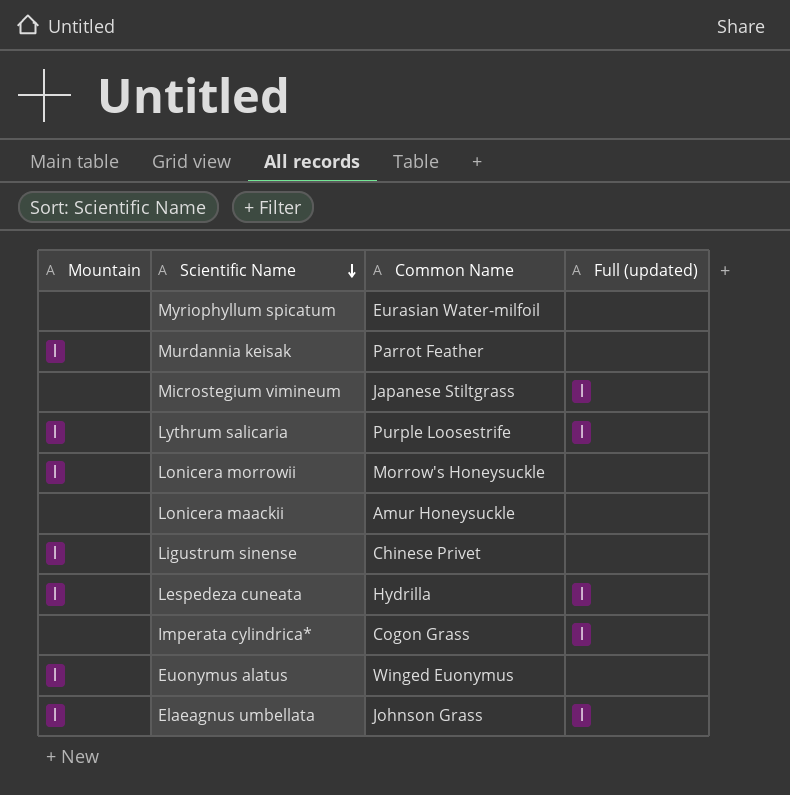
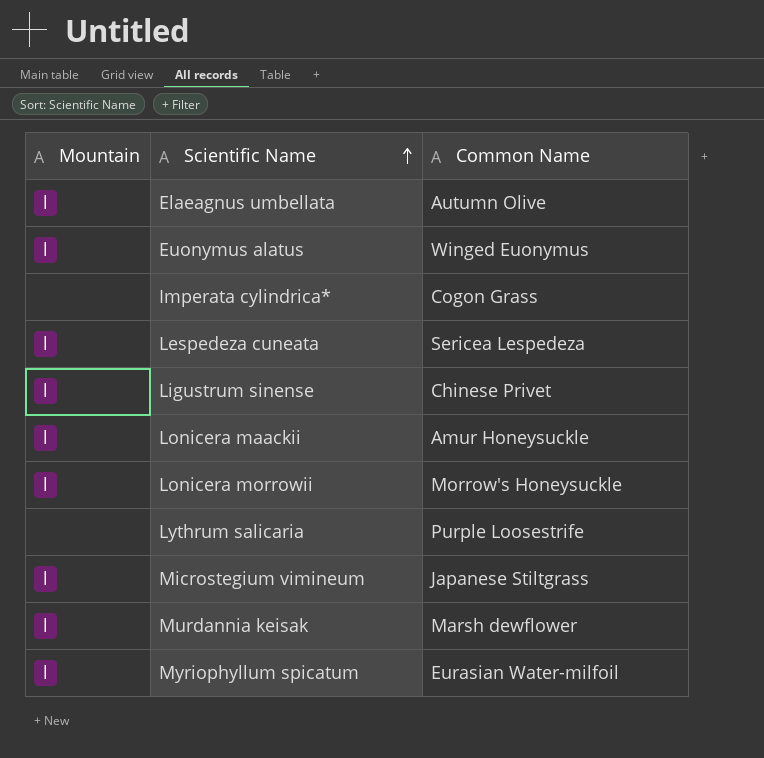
row order: Scientific Name descending -> Scientific Name ascending
column Full (updated) | position: 4 -> none
Elaeagnus umbellata | Common Name: Johnson Grass -> Autumn Olive
Lespedeza cuneata | Common Name: Hydrilla -> Sericea Lespedeza
Lonicera maackii | Mountain: none -> l
Lythrum salicaria | Mountain: l -> none
Microstegium vimineum | Mountain: none -> l
Murdannia keisak | Common Name: Parrot Feather -> Marsh dewflower
Myriophyllum spicatum | Mountain: none -> l

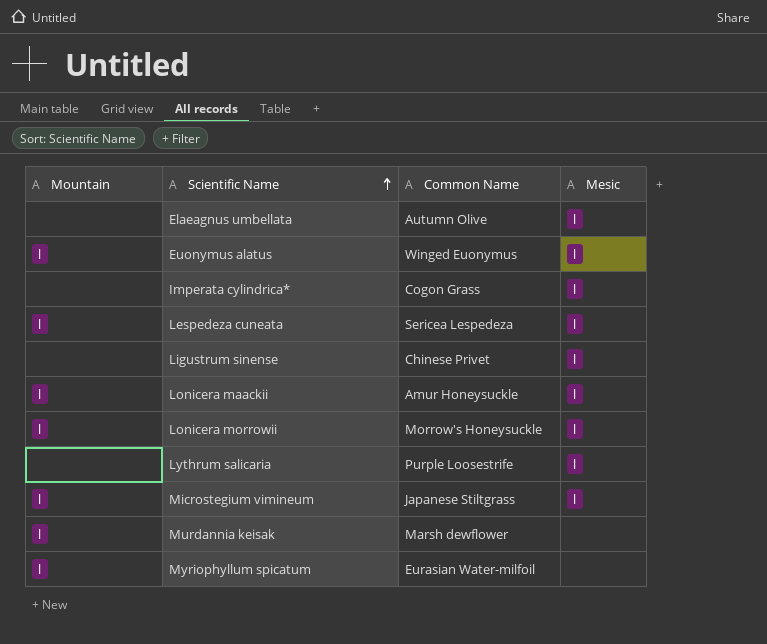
column Mesic | position: none -> 4
Elaeagnus umbellata | Mountain: l -> none
Ligustrum sinense | Mountain: l -> none

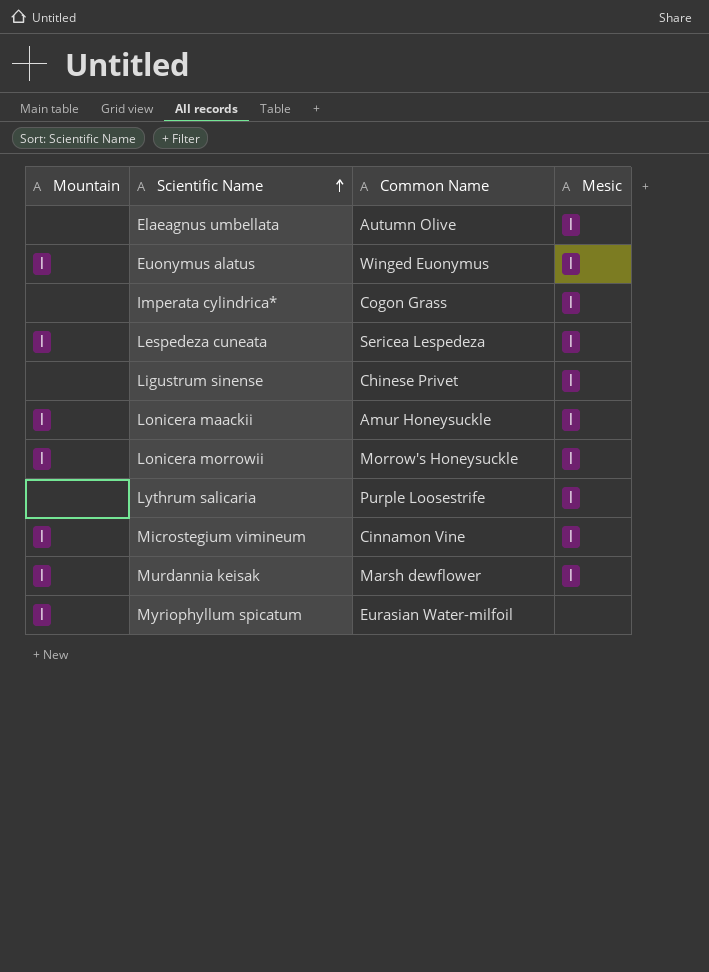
Microstegium vimineum | Common Name: Japanese Stiltgrass -> Cinnamon Vine
Murdannia keisak | Mesic: none -> l

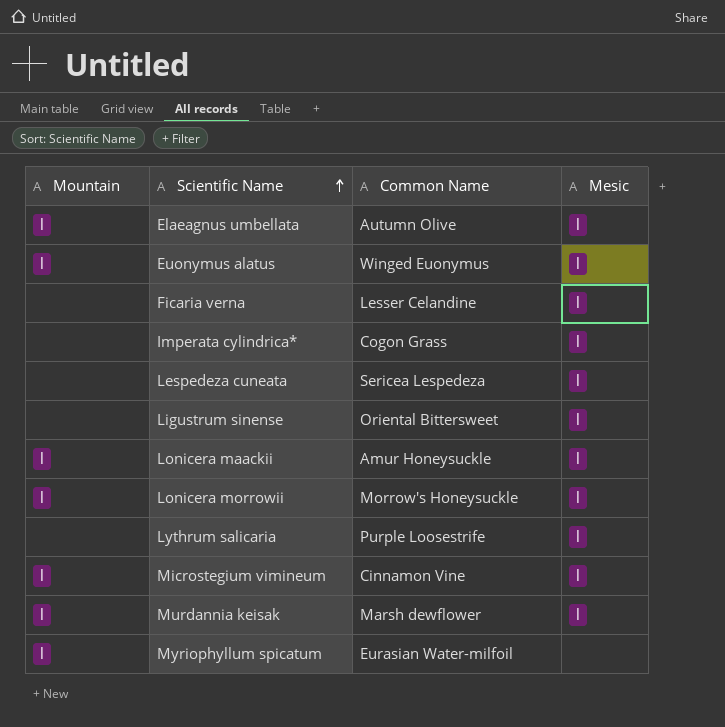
Elaeagnus umbellata | Mountain: none -> l
row Ficaria verna: none -> none | Lesser Celandine | l
Lespedeza cuneata | Mountain: l -> none
Ligustrum sinense | Common Name: Chinese Privet -> Oriental Bittersweet

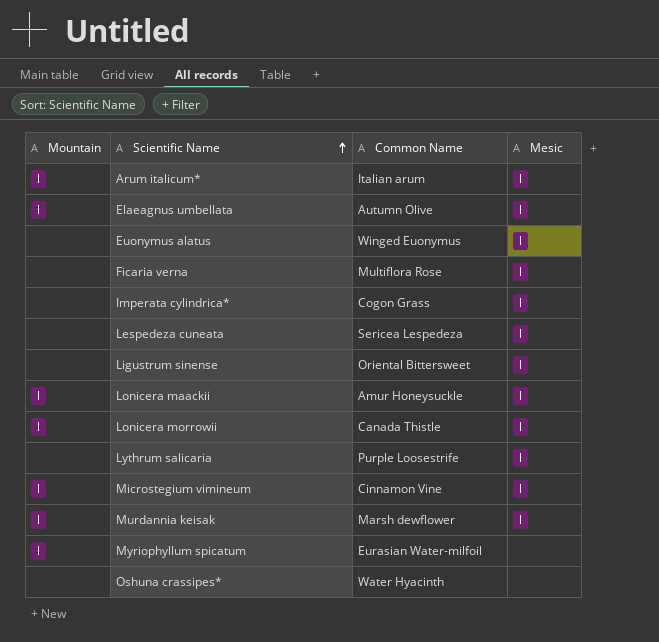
row Arum italicum*: none -> l | Italian arum | l
Euonymus alatus | Mountain: l -> none
Ficaria verna | Common Name: Lesser Celandine -> Multiflora Rose
Lonicera morrowii | Common Name: Morrow's Honeysuckle -> Canada Thistle
row Oshuna crassipes*: none -> none | Water Hyacinth | none

